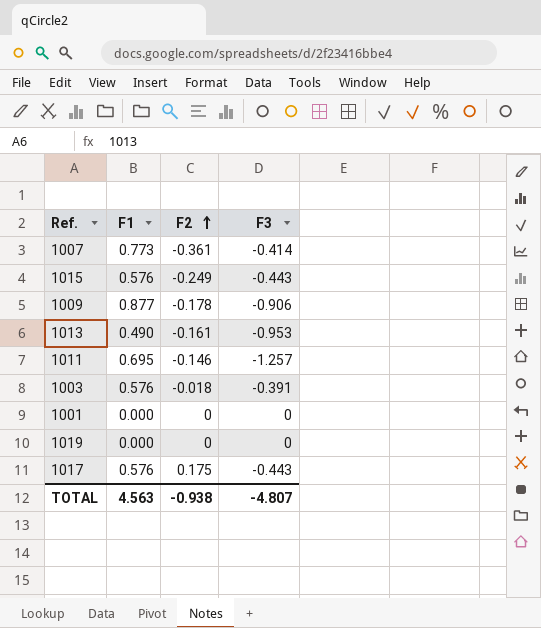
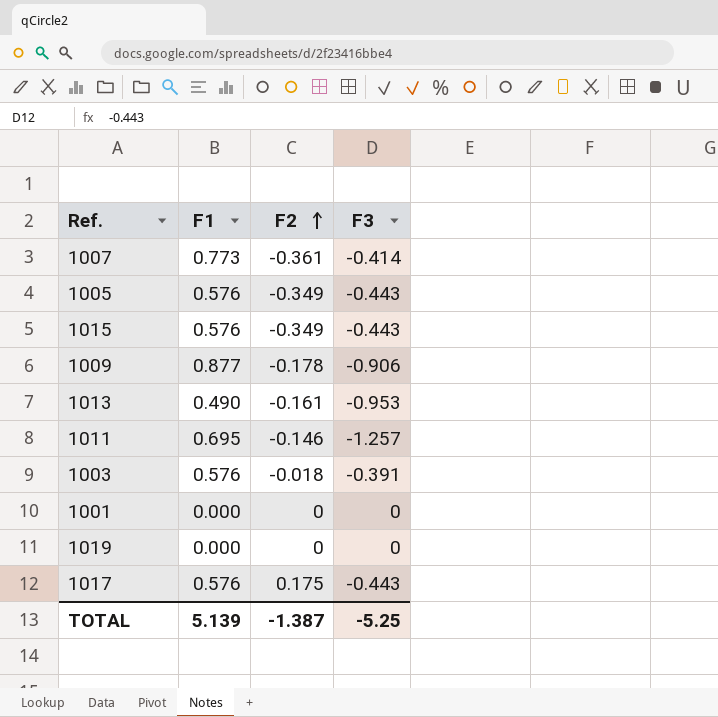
row 1005: none -> 0.576 | -0.349 | -0.443
1015 | F2: -0.249 -> -0.349
TOTAL | F1: 4.563 -> 5.139
TOTAL | F2: -0.938 -> -1.387
TOTAL | F3: -4.807 -> -5.25

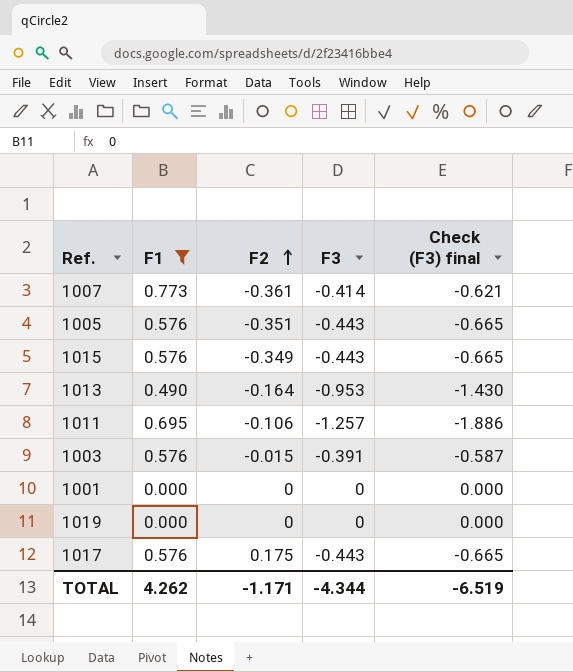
filter: none -> F1 != 0.877
column Check (F3) final | formula: none -> [F3] * 1.5
1005 | F2: -0.349 -> -0.351
1013 | F2: -0.161 -> -0.164
1011 | F2: -0.146 -> -0.106
1003 | F2: -0.018 -> -0.015
TOTAL | F1: 5.139 -> 4.262
TOTAL | F2: -1.387 -> -1.171
TOTAL | F3: -5.25 -> -4.344

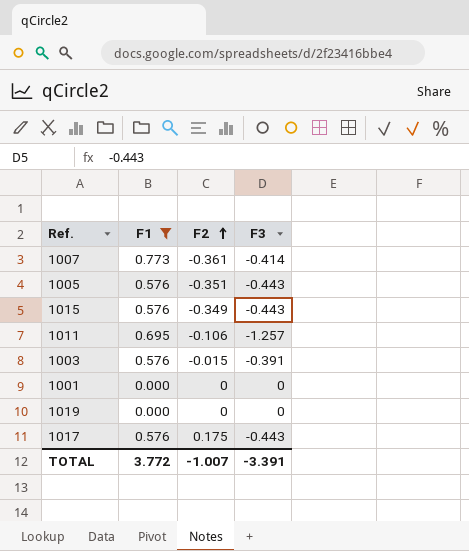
column Check (F3) final | formula: [F3] * 1.5 -> none
row 1013: 0.490 | -0.164 | -0.953 | -1.430 -> none
TOTAL | F1: 4.262 -> 3.772
TOTAL | F2: -1.171 -> -1.007
TOTAL | F3: -4.344 -> -3.391

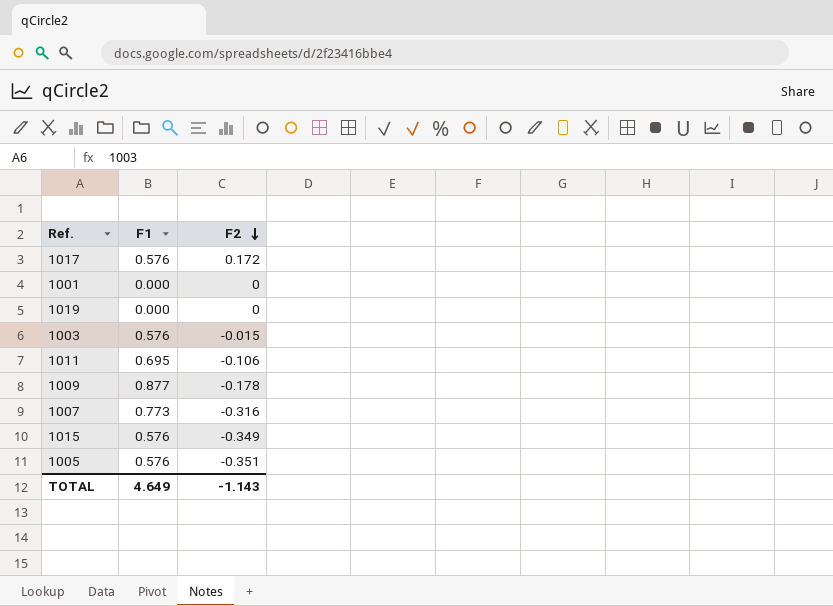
filter: F1 != 0.877 -> none
row order: F2 ascending -> F2 descending
column F3 | position: 4 -> none
1017 | F2: 0.175 -> 0.172
1007 | F2: -0.361 -> -0.316
TOTAL | F1: 3.772 -> 4.649
TOTAL | F2: -1.007 -> -1.143

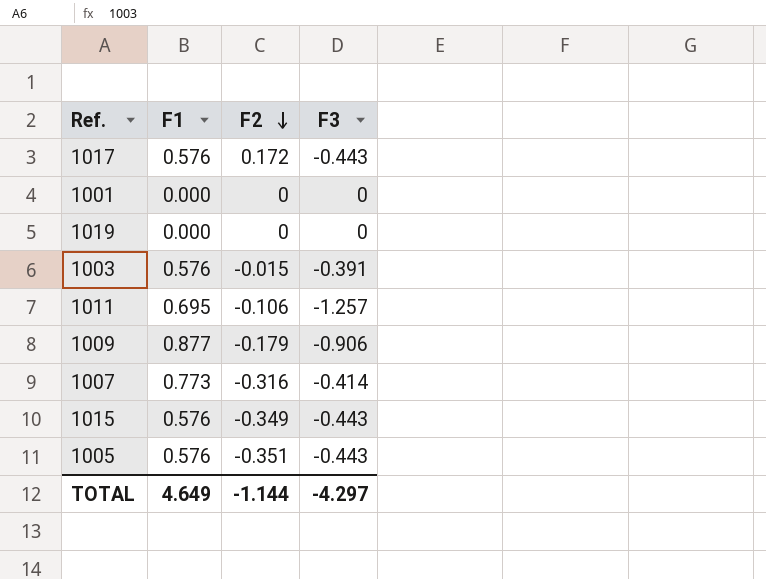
column F3 | position: none -> 4
1009 | F2: -0.178 -> -0.179
TOTAL | F2: -1.143 -> -1.144

